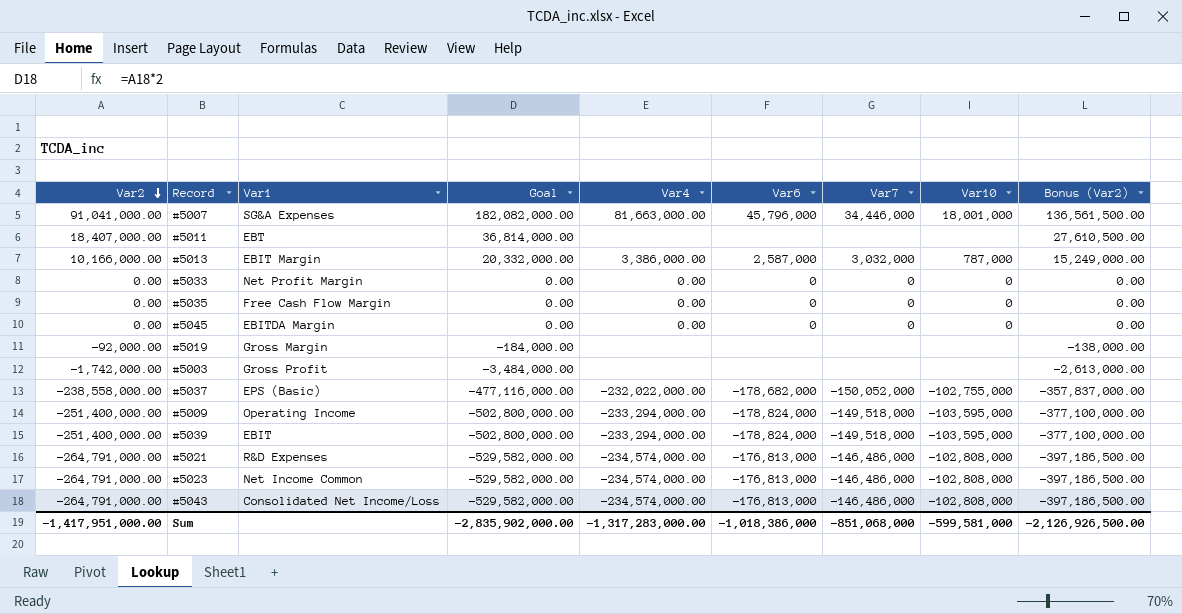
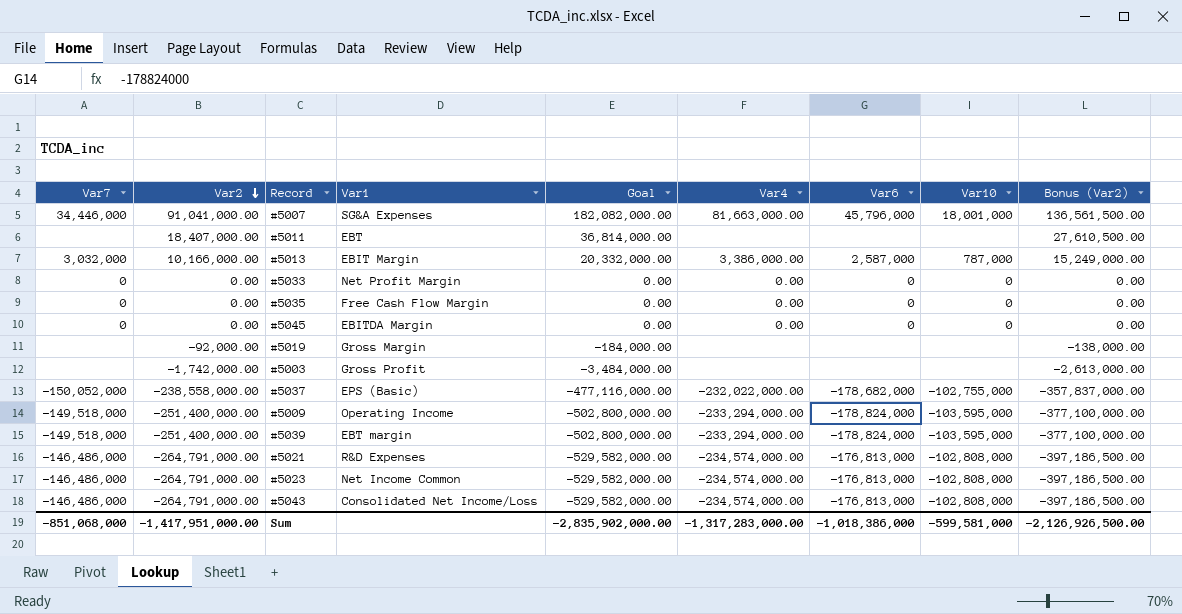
column Var7 | position: 7 -> 1
#5039 | Var1: EBIT -> EBT margin

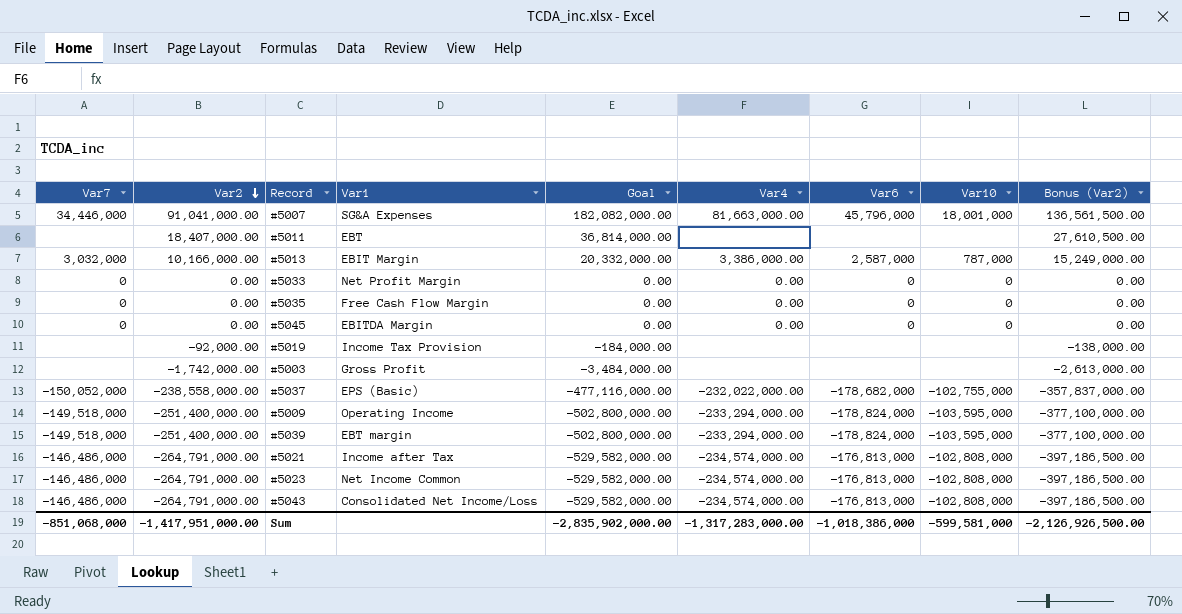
#5019 | Var1: Gross Margin -> Income Tax Provision
#5021 | Var1: R&D Expenses -> Income after Tax

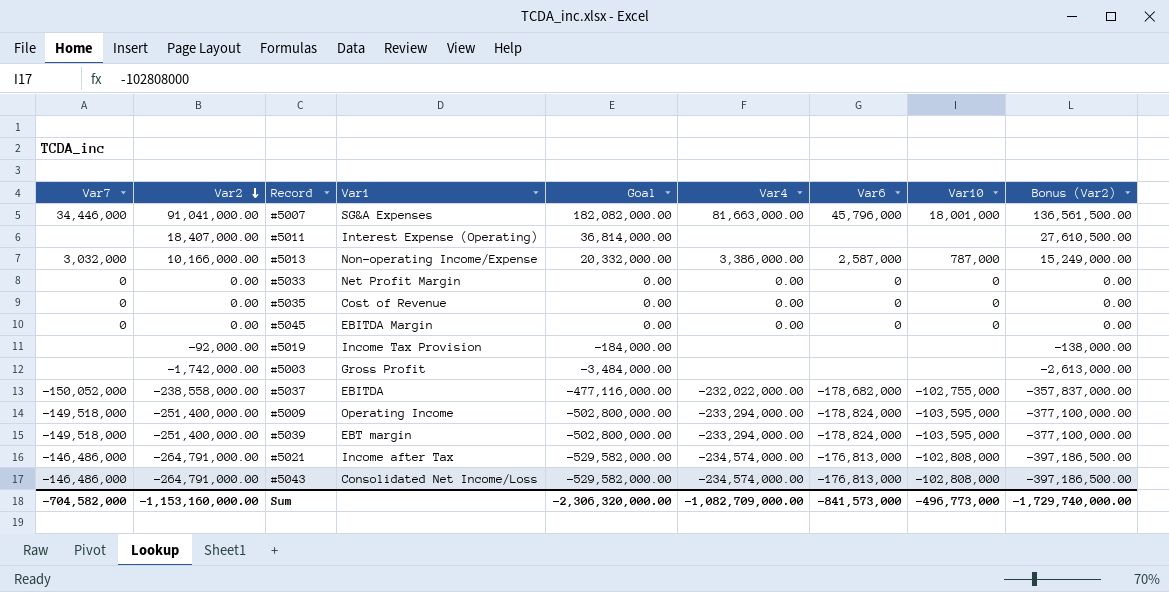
row #5023: -146,486,000 | -264,791,000.00 | Net Income Common | -529,582,000.00 | -234,574,000.00 | -176,813,000 | -102,808,000 | -397,186,500.00 -> none
#5011 | Var1: EBT -> Interest Expense (Operating)
#5013 | Var1: EBIT Margin -> Non-operating Income/Expense
#5035 | Var1: Free Cash Flow Margin -> Cost of Revenue
#5037 | Var1: EPS (Basic) -> EBITDA
Sum | Var7: -851,068,000 -> -704,582,000
Sum | Var2: -1,417,951,000.00 -> -1,153,160,000.00
Sum | Goal: -2,835,902,000.00 -> -2,306,320,000.00
Sum | Var4: -1,317,283,000.00 -> -1,082,709,000.00
Sum | Var6: -1,018,386,000 -> -841,573,000
Sum | Var10: -599,581,000 -> -496,773,000
Sum | Bonus (Var2): -2,126,926,500.00 -> -1,729,740,000.00

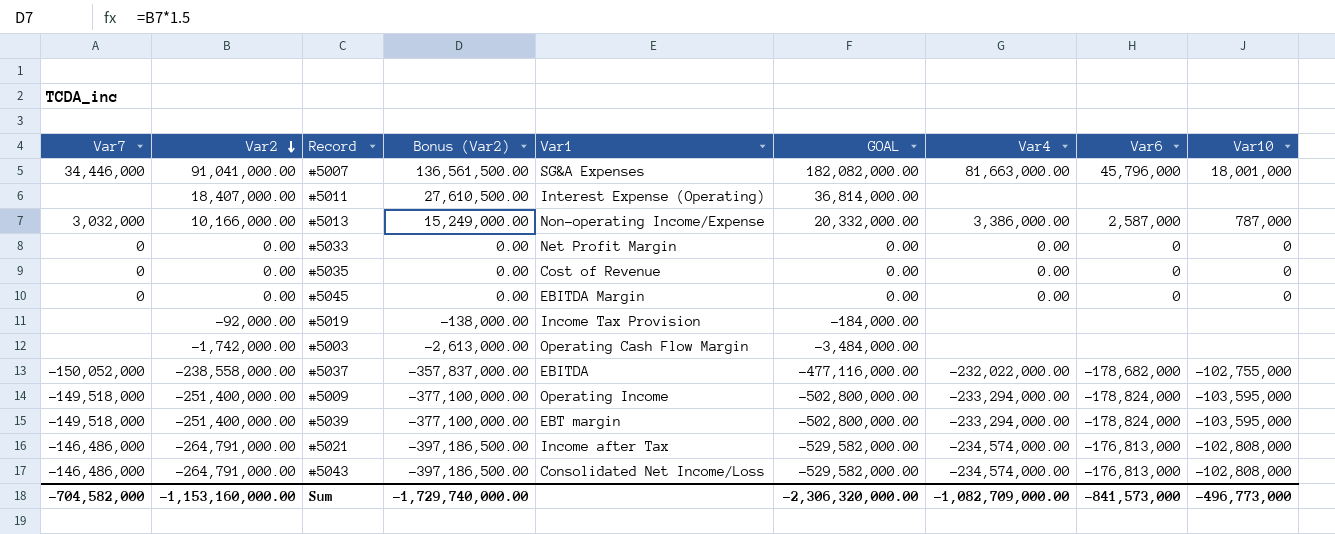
column Bonus (Var2) | position: 9 -> 4
column name: Goal -> GOAL
#5003 | Var1: Gross Profit -> Operating Cash Flow Margin

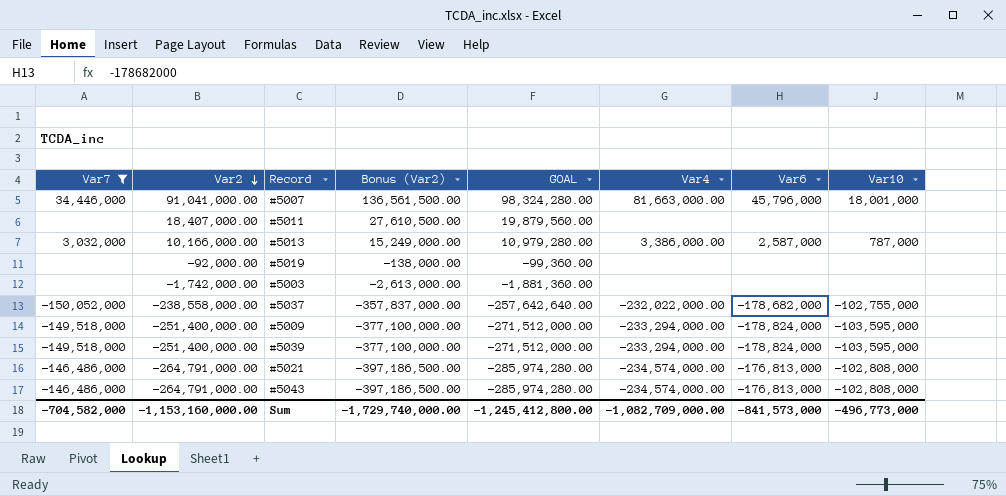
filter: none -> Var7 != 0
column Var1 | position: 5 -> none
column GOAL | formula: [Var2] * 2 -> [Var2] * 1.08
Sum | GOAL: -2,306,320,000.00 -> -1,245,412,800.00

